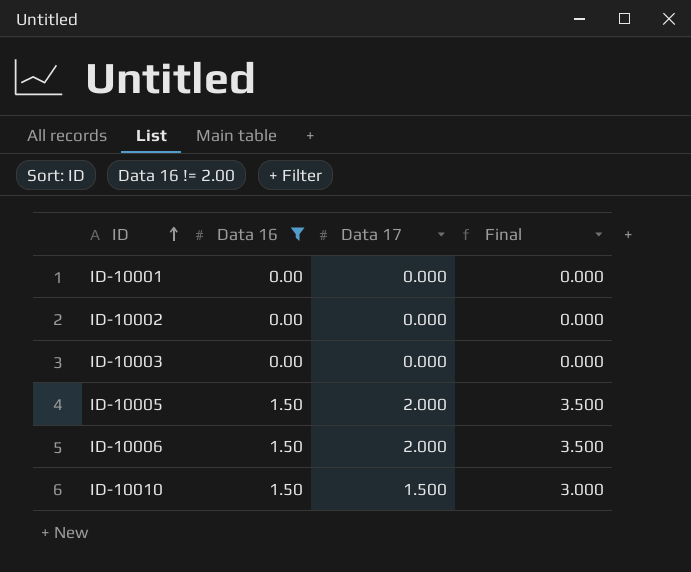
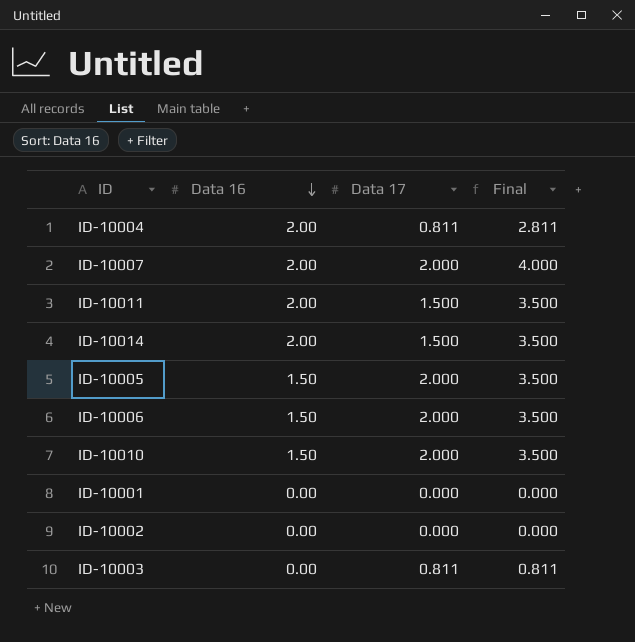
filter: Data 16 != 2.00 -> none
row order: ID ascending -> Data 16 descending
ID-10010 | Data 17: 1.500 -> 2.000
ID-10010 | Final: 3.000 -> 3.500
ID-10003 | Data 17: 0.000 -> 0.811
ID-10003 | Final: 0.000 -> 0.811

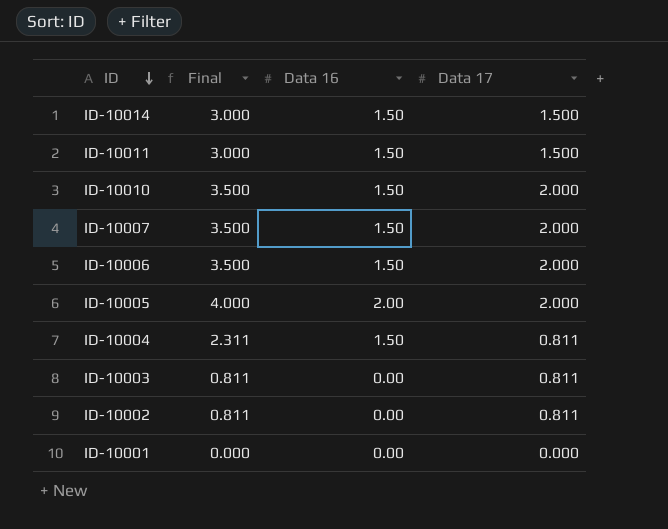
row order: Data 16 descending -> ID descending
column Final | position: 4 -> 2
ID-10014 | Final: 3.500 -> 3.000
ID-10014 | Data 16: 2.00 -> 1.50
ID-10011 | Final: 3.500 -> 3.000
ID-10011 | Data 16: 2.00 -> 1.50
ID-10007 | Final: 4.000 -> 3.500
ID-10007 | Data 16: 2.00 -> 1.50
ID-10005 | Final: 3.500 -> 4.000
ID-10005 | Data 16: 1.50 -> 2.00
ID-10004 | Final: 2.811 -> 2.311
ID-10004 | Data 16: 2.00 -> 1.50
ID-10002 | Final: 0.000 -> 0.811
ID-10002 | Data 17: 0.000 -> 0.811

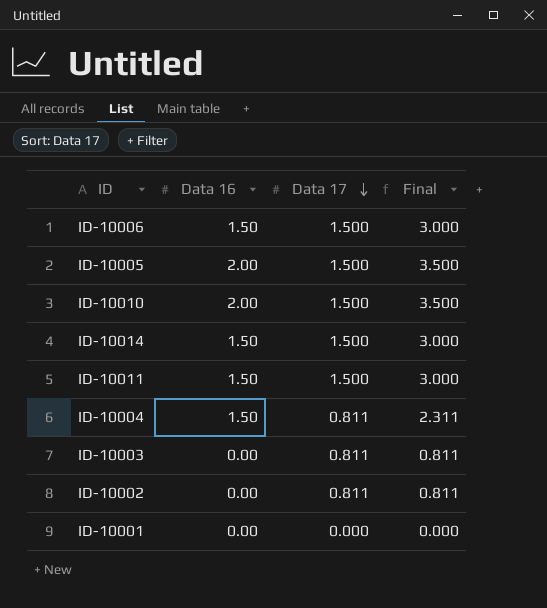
row order: ID descending -> Data 17 descending
column Final | position: 2 -> 4
row ID-10007: 3.500 | 1.50 | 2.000 -> none
ID-10006 | Data 17: 2.000 -> 1.500
ID-10006 | Final: 3.500 -> 3.000
ID-10005 | Data 17: 2.000 -> 1.500
ID-10005 | Final: 4.000 -> 3.500
ID-10010 | Data 16: 1.50 -> 2.00
ID-10010 | Data 17: 2.000 -> 1.500

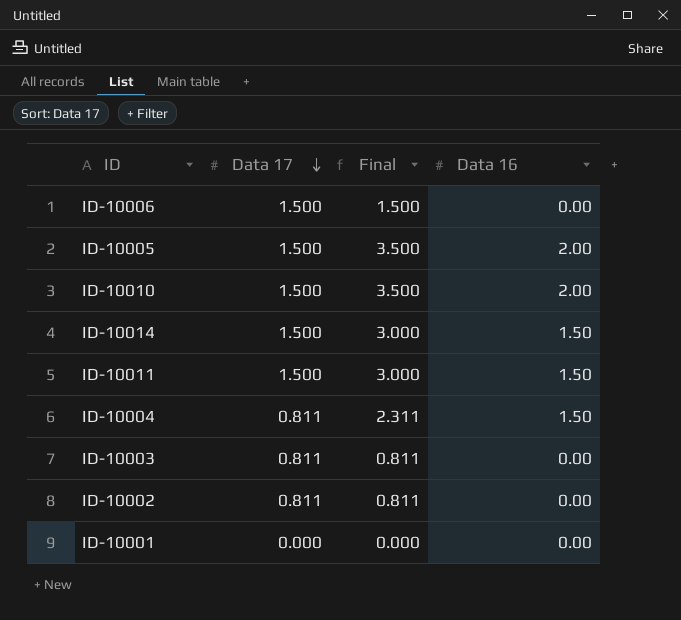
column Data 16 | position: 2 -> 4
ID-10006 | Final: 3.000 -> 1.500
ID-10006 | Data 16: 1.50 -> 0.00

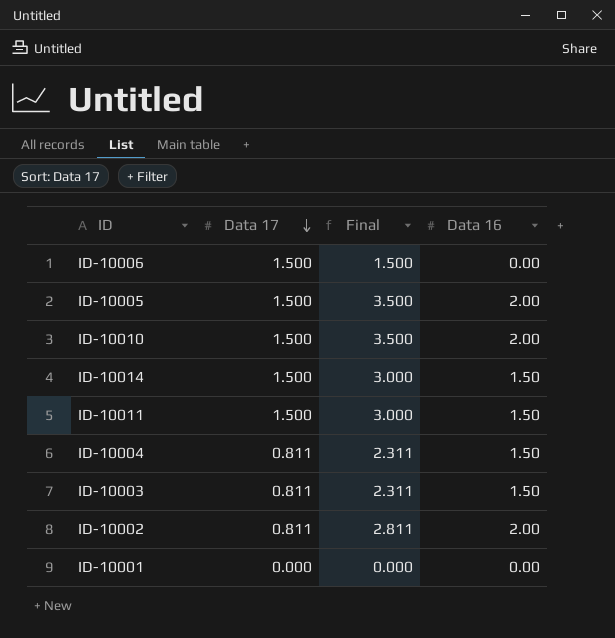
ID-10003 | Final: 0.811 -> 2.311
ID-10003 | Data 16: 0.00 -> 1.50
ID-10002 | Final: 0.811 -> 2.811
ID-10002 | Data 16: 0.00 -> 2.00

